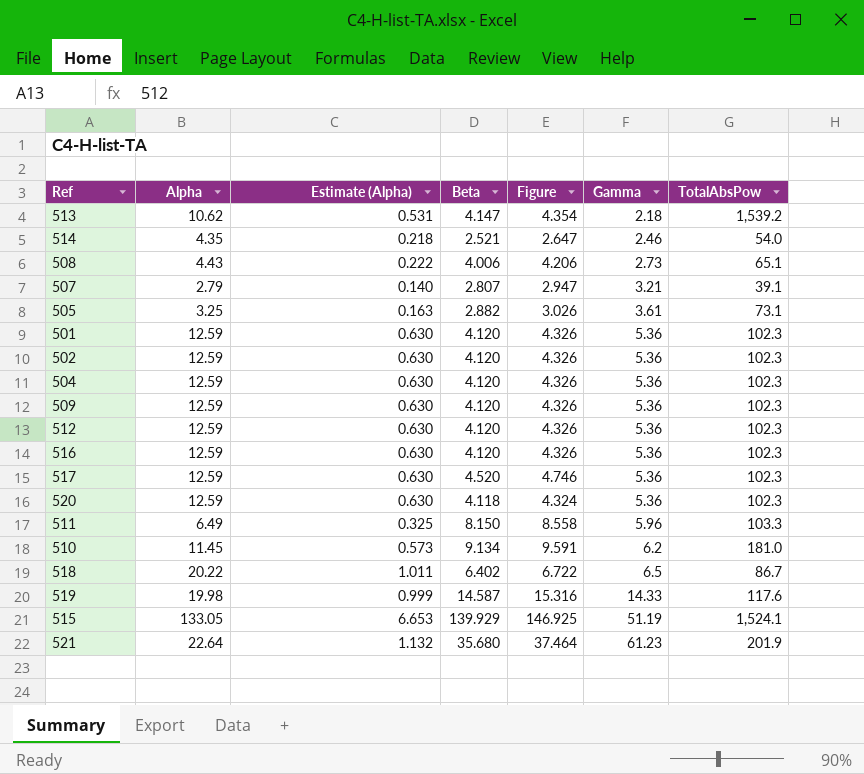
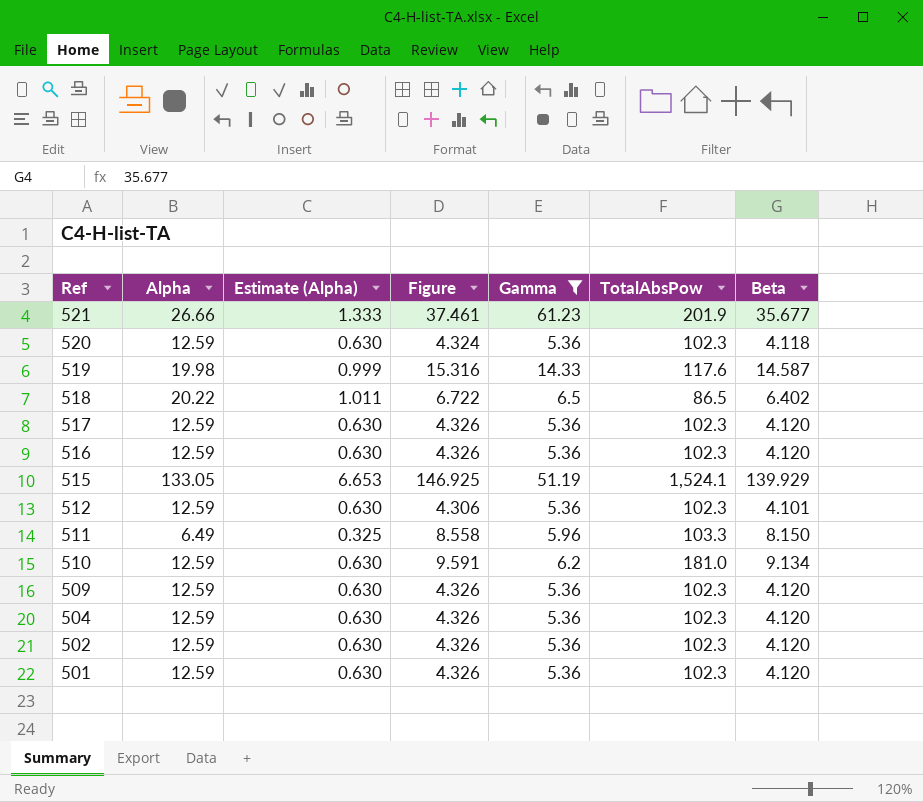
filter: none -> Gamma >= 5.36
row order: Gamma ascending -> Ref descending
column Beta | position: 4 -> 7
521 | Alpha: 22.64 -> 26.66
521 | Estimate (Alpha): 1.132 -> 1.333
521 | Figure: 37.464 -> 37.461
521 | Beta: 35.680 -> 35.677
518 | TotalAbsPow: 86.7 -> 86.5
517 | Figure: 4.746 -> 4.326
517 | Beta: 4.520 -> 4.120
512 | Figure: 4.326 -> 4.306
512 | Beta: 4.120 -> 4.101
510 | Alpha: 11.45 -> 12.59
510 | Estimate (Alpha): 0.573 -> 0.630

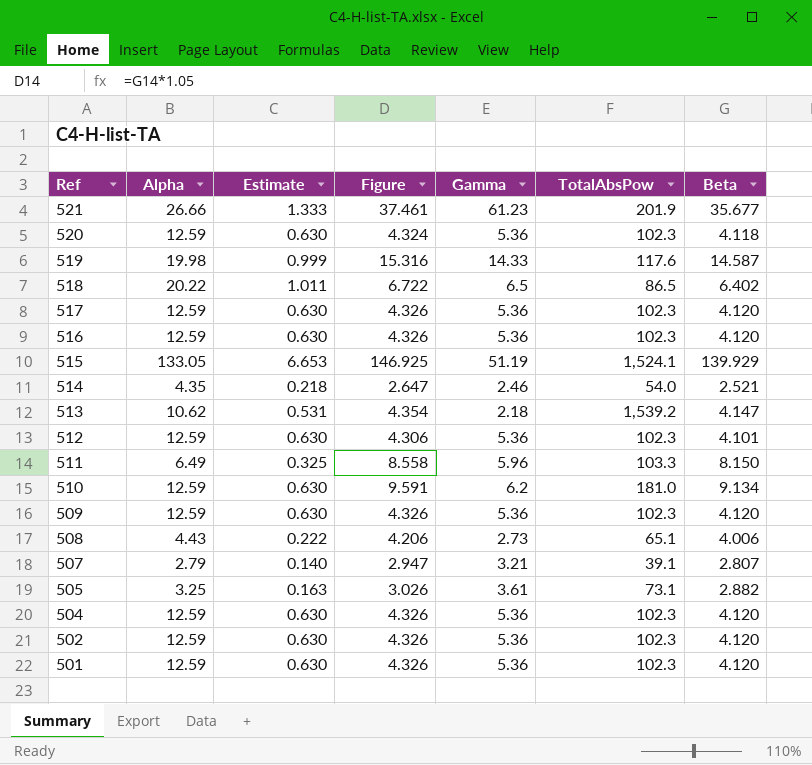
filter: Gamma >= 5.36 -> none
column name: Estimate (Alpha) -> Estimate

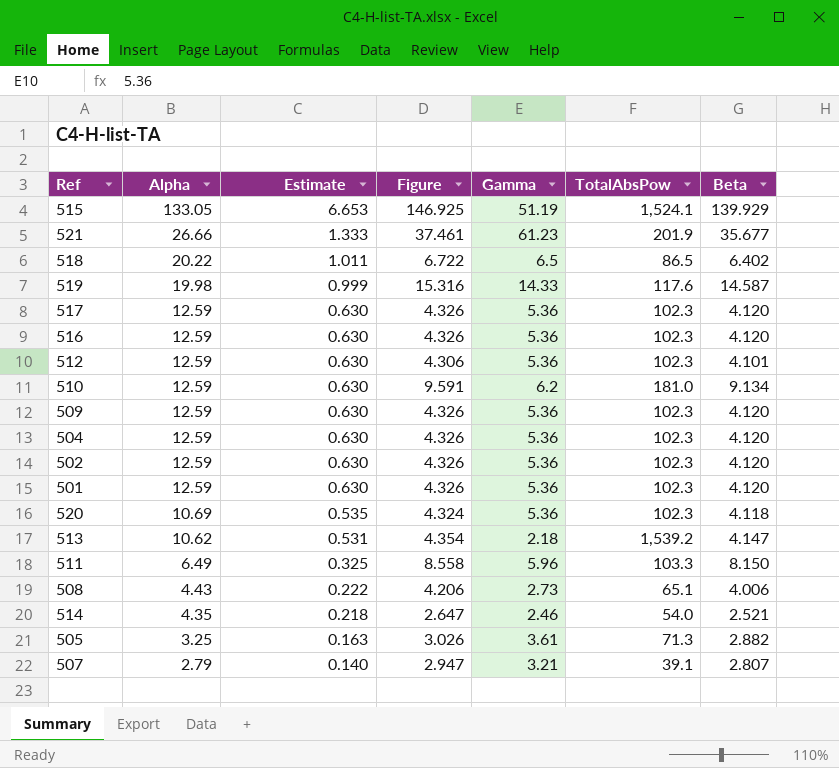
row order: Ref descending -> Alpha descending
520 | Alpha: 12.59 -> 10.69
520 | Estimate: 0.630 -> 0.535
505 | TotalAbsPow: 73.1 -> 71.3

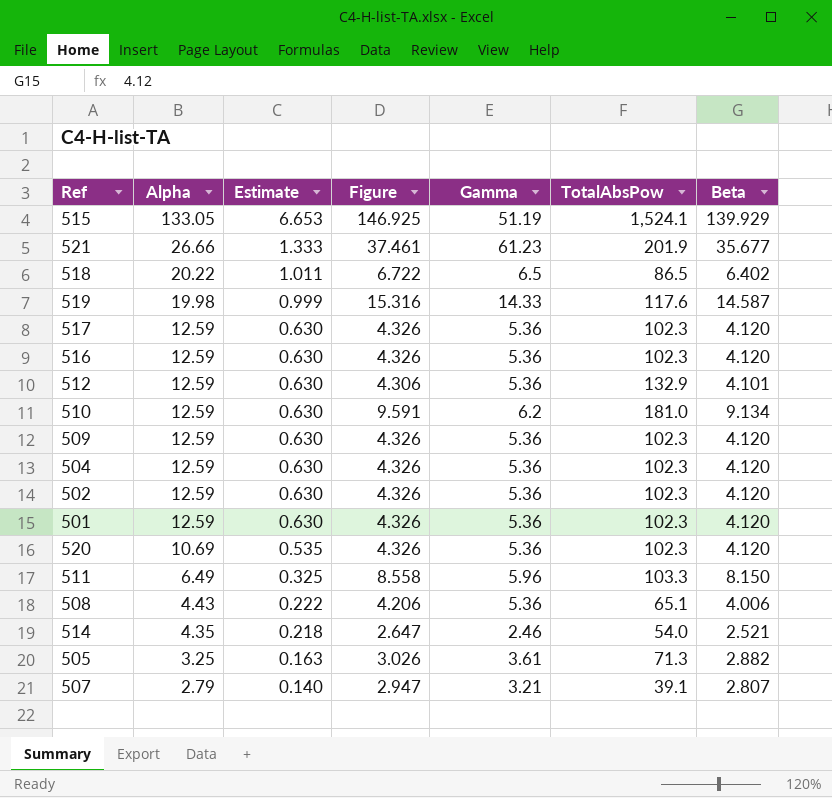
row 513: 10.62 | 0.531 | 4.354 | 2.18 | 1,539.2 | 4.147 -> none
512 | TotalAbsPow: 102.3 -> 132.9
520 | Figure: 4.324 -> 4.326
520 | Beta: 4.118 -> 4.120
508 | Gamma: 2.73 -> 5.36

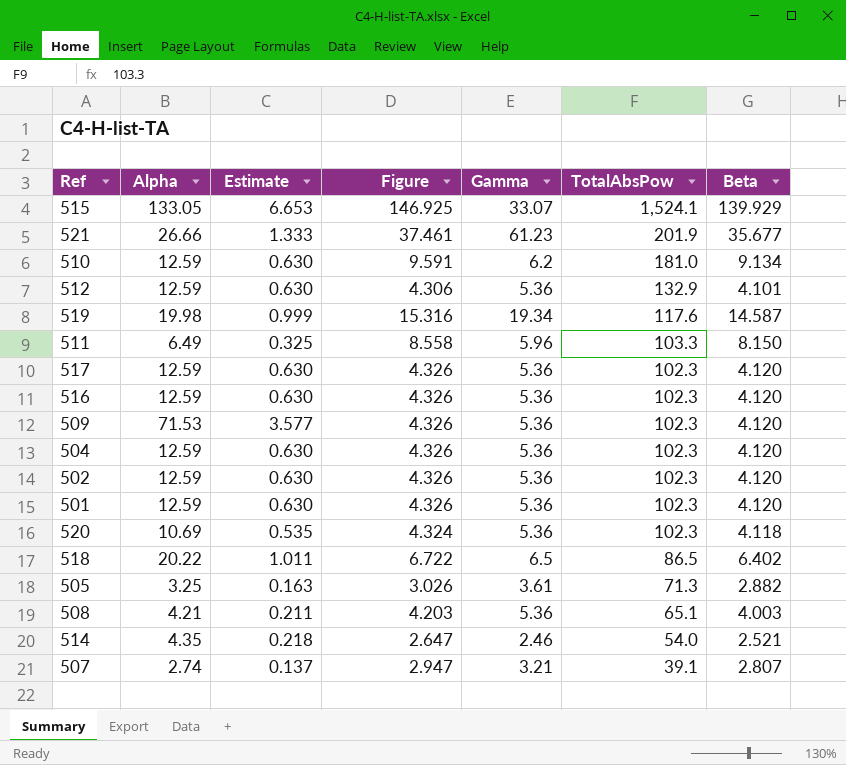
row order: Alpha descending -> TotalAbsPow descending
515 | Gamma: 51.19 -> 33.07
519 | Gamma: 14.33 -> 19.34
509 | Alpha: 12.59 -> 71.53
509 | Estimate: 0.630 -> 3.577
520 | Figure: 4.326 -> 4.324
520 | Beta: 4.120 -> 4.118
508 | Alpha: 4.43 -> 4.21
508 | Estimate: 0.222 -> 0.211
508 | Figure: 4.206 -> 4.203
508 | Beta: 4.006 -> 4.003
507 | Alpha: 2.79 -> 2.74
507 | Estimate: 0.140 -> 0.137

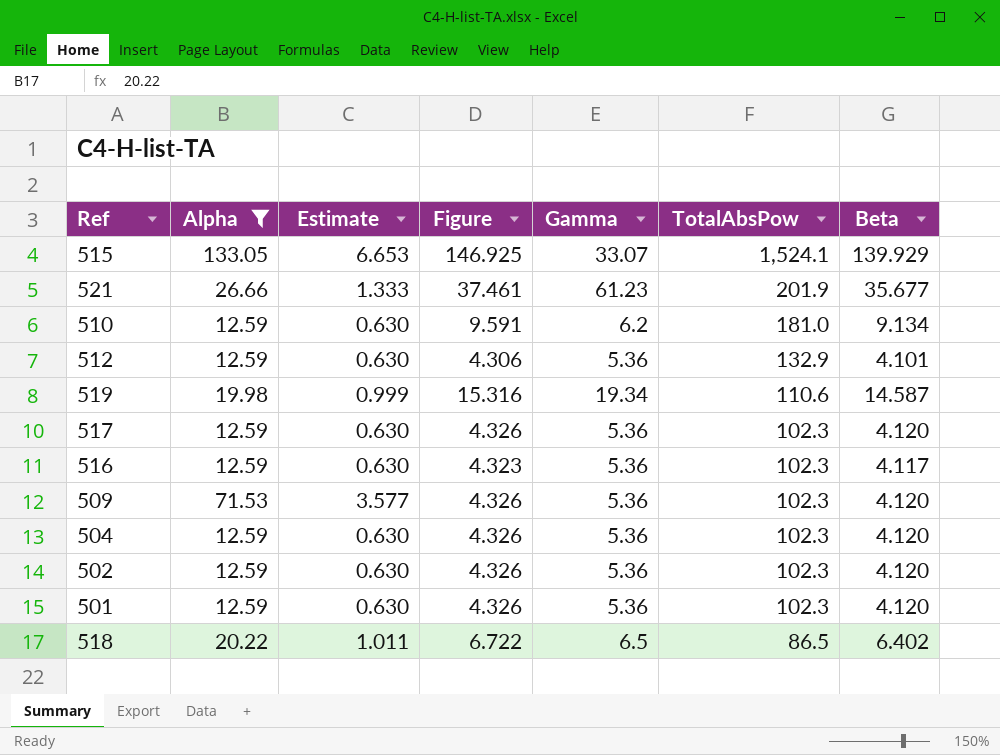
filter: none -> Alpha >= 12.59
519 | TotalAbsPow: 117.6 -> 110.6
516 | Figure: 4.326 -> 4.323
516 | Beta: 4.120 -> 4.117

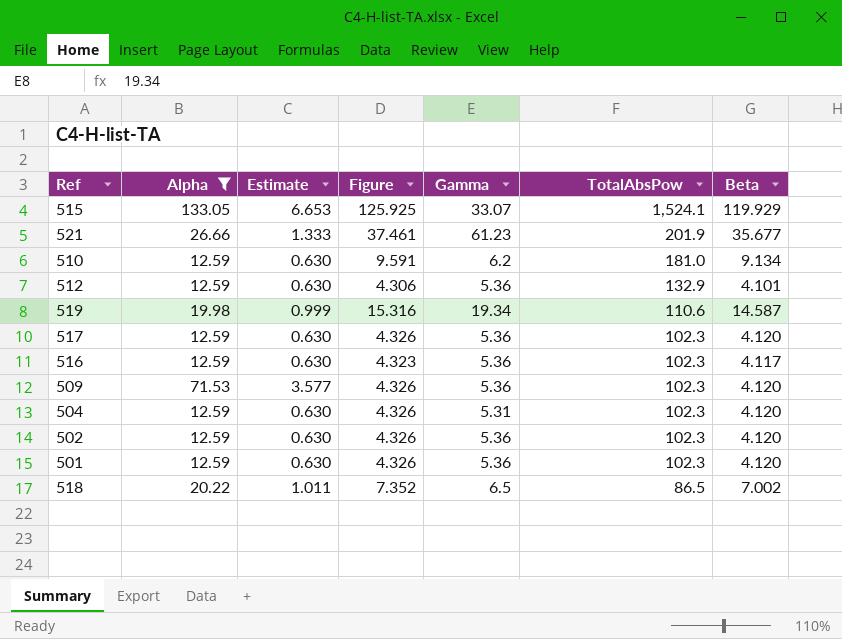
515 | Figure: 146.925 -> 125.925
515 | Beta: 139.929 -> 119.929
504 | Gamma: 5.36 -> 5.31
518 | Figure: 6.722 -> 7.352
518 | Beta: 6.402 -> 7.002

